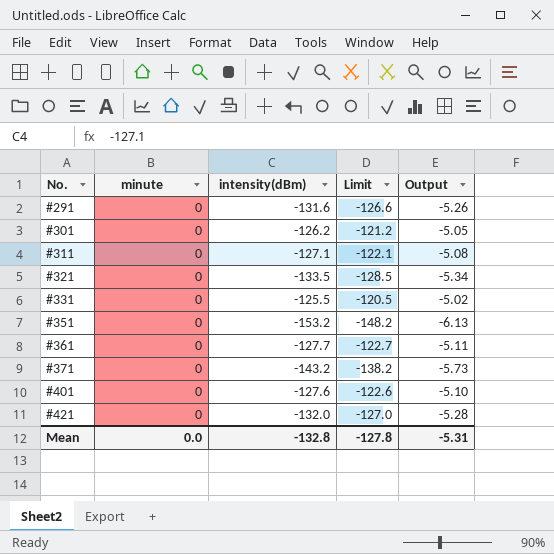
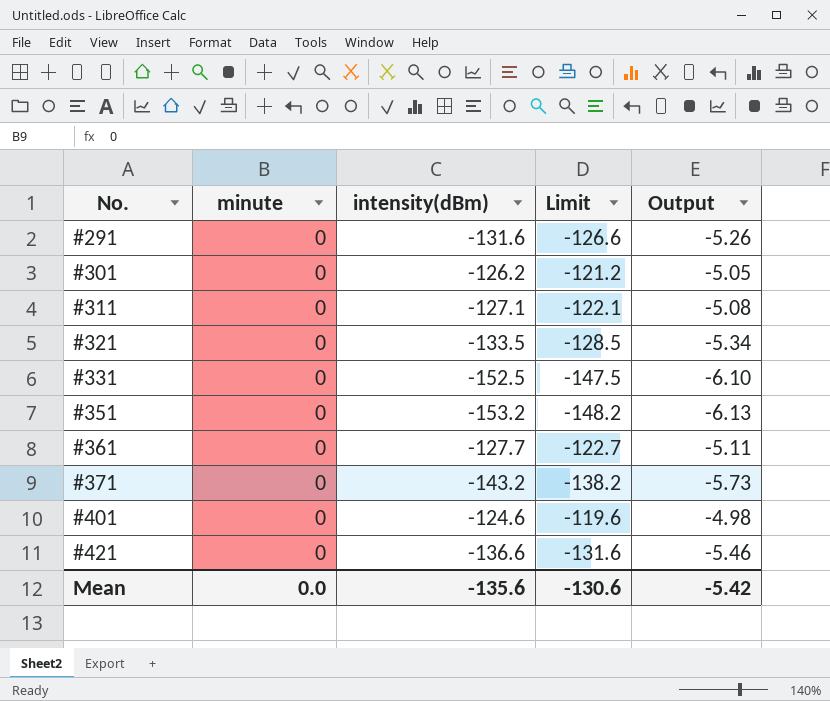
#331 | intensity(dBm): -125.5 -> -152.5
#331 | Limit: -120.5 -> -147.5
#331 | Output: -5.02 -> -6.10
#401 | intensity(dBm): -127.6 -> -124.6
#401 | Limit: -122.6 -> -119.6
#401 | Output: -5.10 -> -4.98
#421 | intensity(dBm): -132.0 -> -136.6
#421 | Limit: -127.0 -> -131.6
#421 | Output: -5.28 -> -5.46
Mean | intensity(dBm): -132.8 -> -135.6
Mean | Limit: -127.8 -> -130.6
Mean | Output: -5.31 -> -5.42

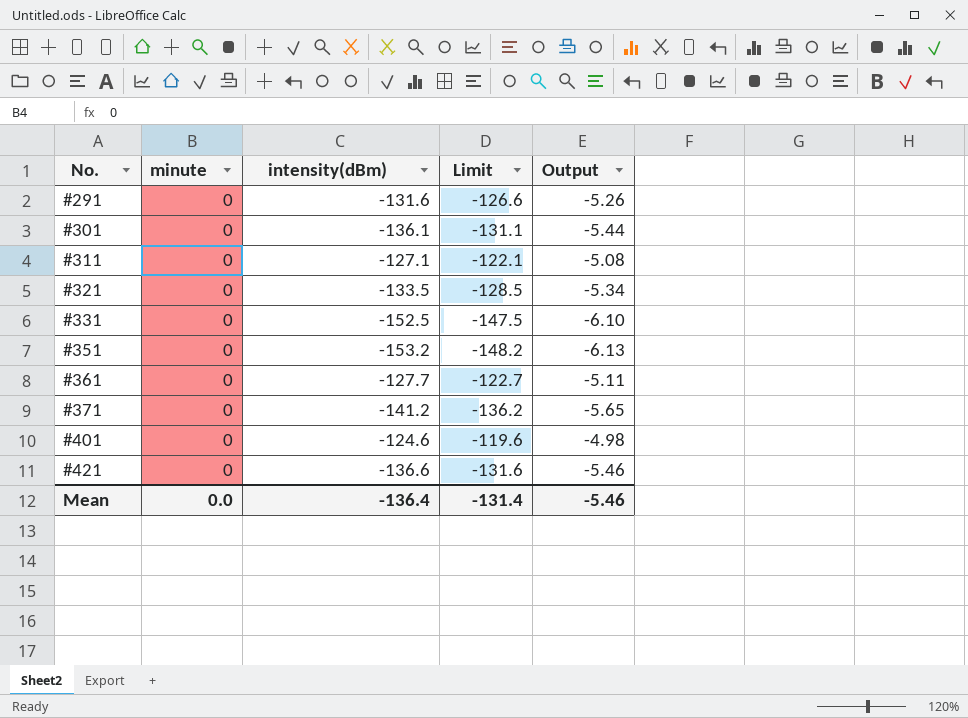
#301 | intensity(dBm): -126.2 -> -136.1
#301 | Limit: -121.2 -> -131.1
#301 | Output: -5.05 -> -5.44
#371 | intensity(dBm): -143.2 -> -141.2
#371 | Limit: -138.2 -> -136.2
#371 | Output: -5.73 -> -5.65
Mean | intensity(dBm): -135.6 -> -136.4
Mean | Limit: -130.6 -> -131.4
Mean | Output: -5.42 -> -5.46

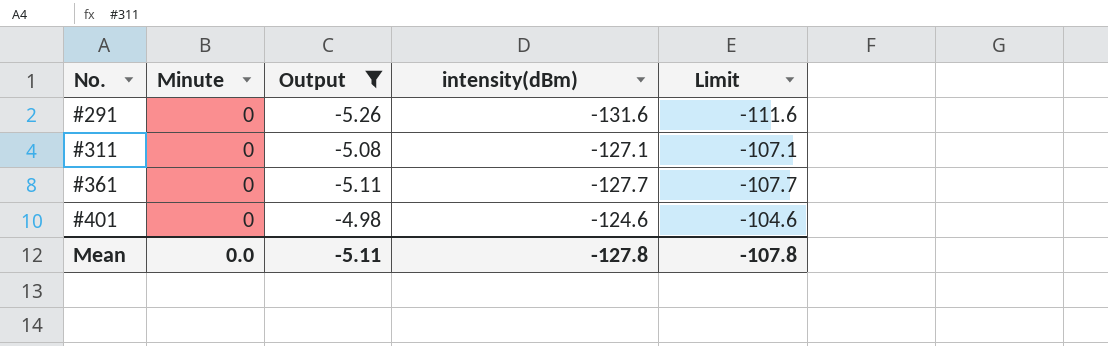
filter: none -> Output >= -5.26
column name: minute -> Minute
column Output | position: 5 -> 3
column Limit | formula: [intensity(dBm)] + 5 -> [intensity(dBm)] + 20
Mean | Output: -5.46 -> -5.11
Mean | intensity(dBm): -136.4 -> -127.8
Mean | Limit: -131.4 -> -107.8

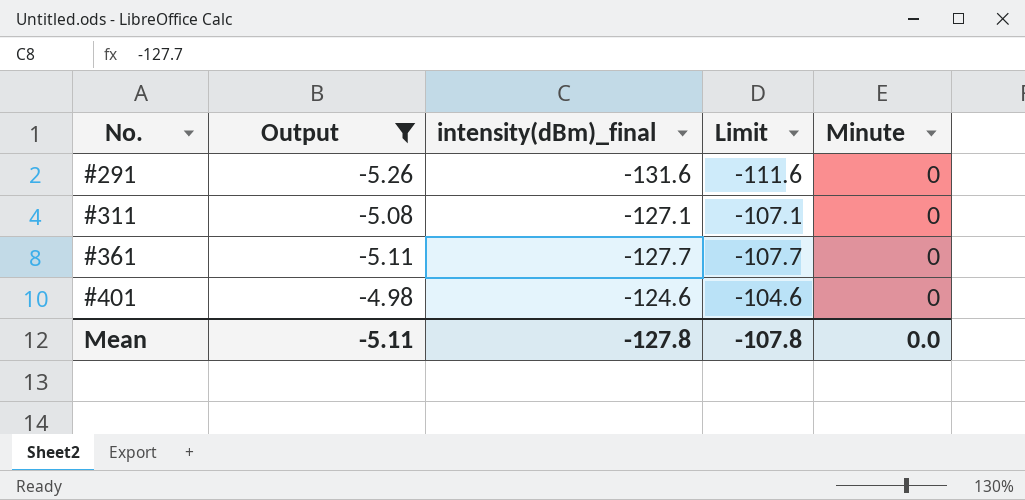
column name: intensity(dBm) -> intensity(dBm)_final
column Minute | position: 2 -> 5

